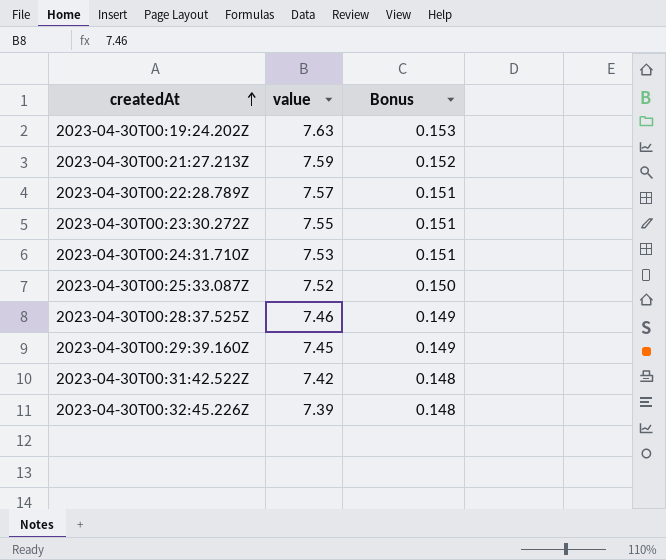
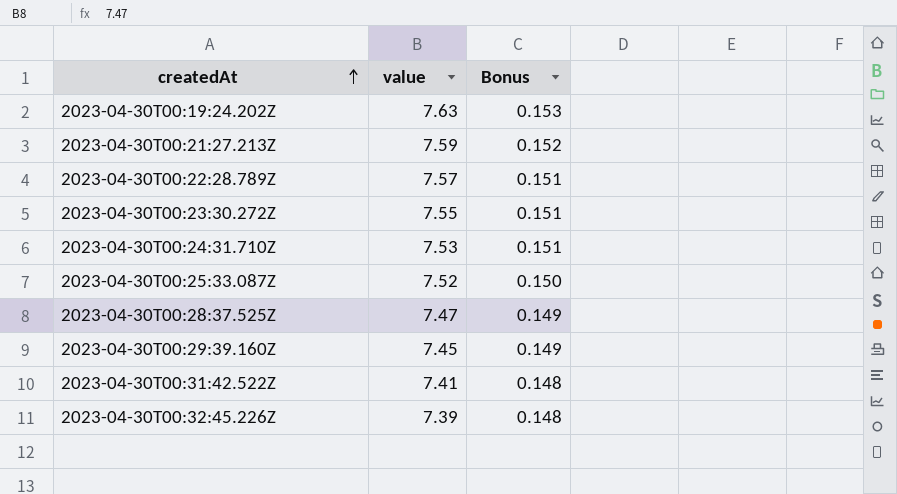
2023-04-30T00:28:37.525Z | value: 7.46 -> 7.47
2023-04-30T00:31:42.522Z | value: 7.42 -> 7.41

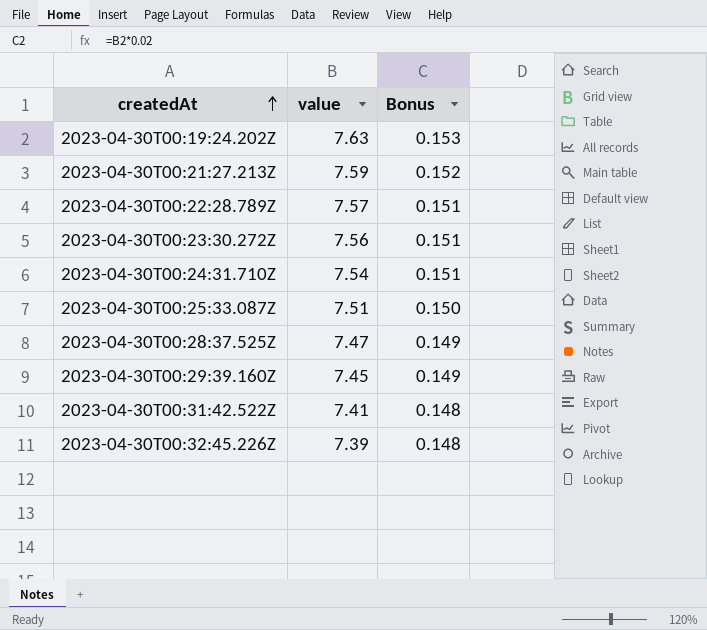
2023-04-30T00:23:30.272Z | value: 7.55 -> 7.56
2023-04-30T00:24:31.710Z | value: 7.53 -> 7.54
2023-04-30T00:25:33.087Z | value: 7.52 -> 7.51

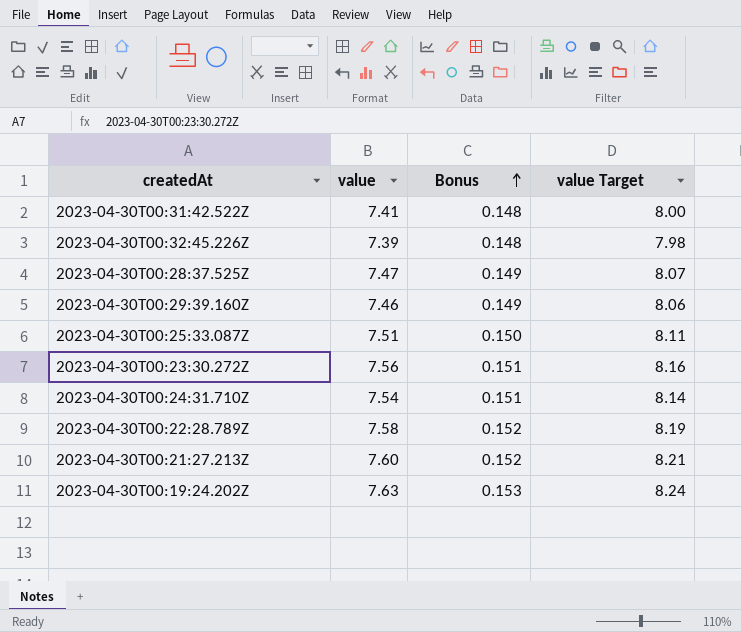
row order: createdAt ascending -> Bonus ascending
column value Target | formula: none -> [value] * 1.08
2023-04-30T00:29:39.160Z | value: 7.45 -> 7.46
2023-04-30T00:22:28.789Z | value: 7.57 -> 7.58
2023-04-30T00:22:28.789Z | Bonus: 0.151 -> 0.152
2023-04-30T00:21:27.213Z | value: 7.59 -> 7.60

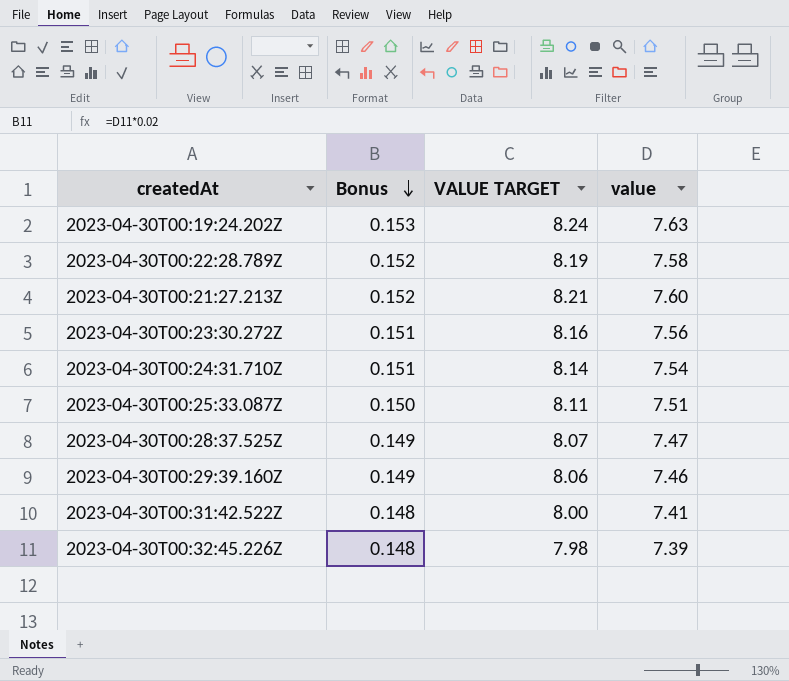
row order: Bonus ascending -> Bonus descending
column name: value Target -> VALUE TARGET
column value | position: 2 -> 4

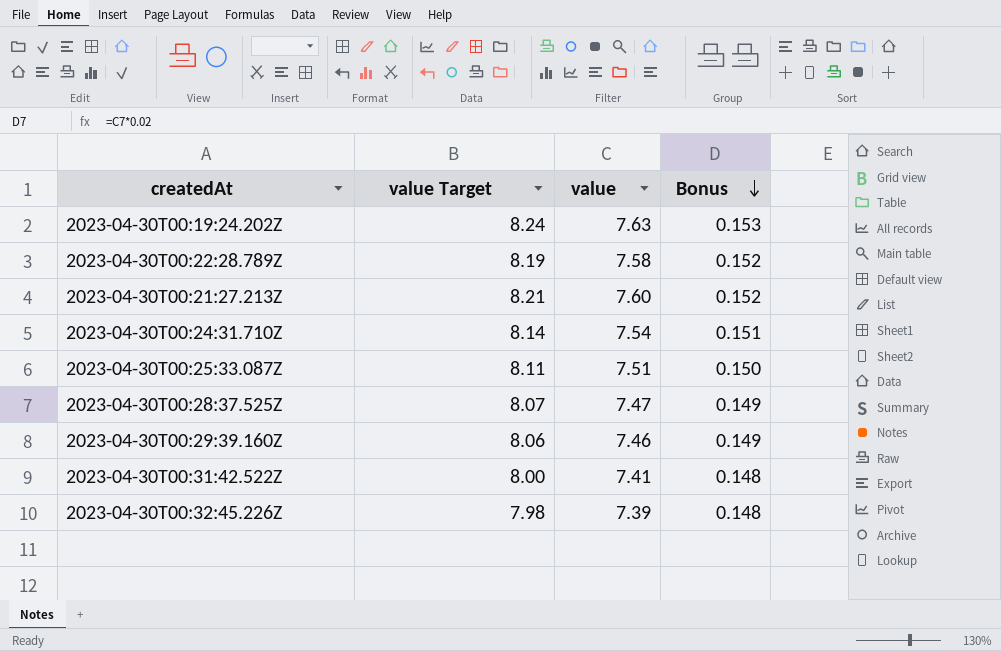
column name: VALUE TARGET -> value Target
column Bonus | position: 2 -> 4
row 2023-04-30T00:23:30.272Z: 0.151 | 8.16 | 7.56 -> none

